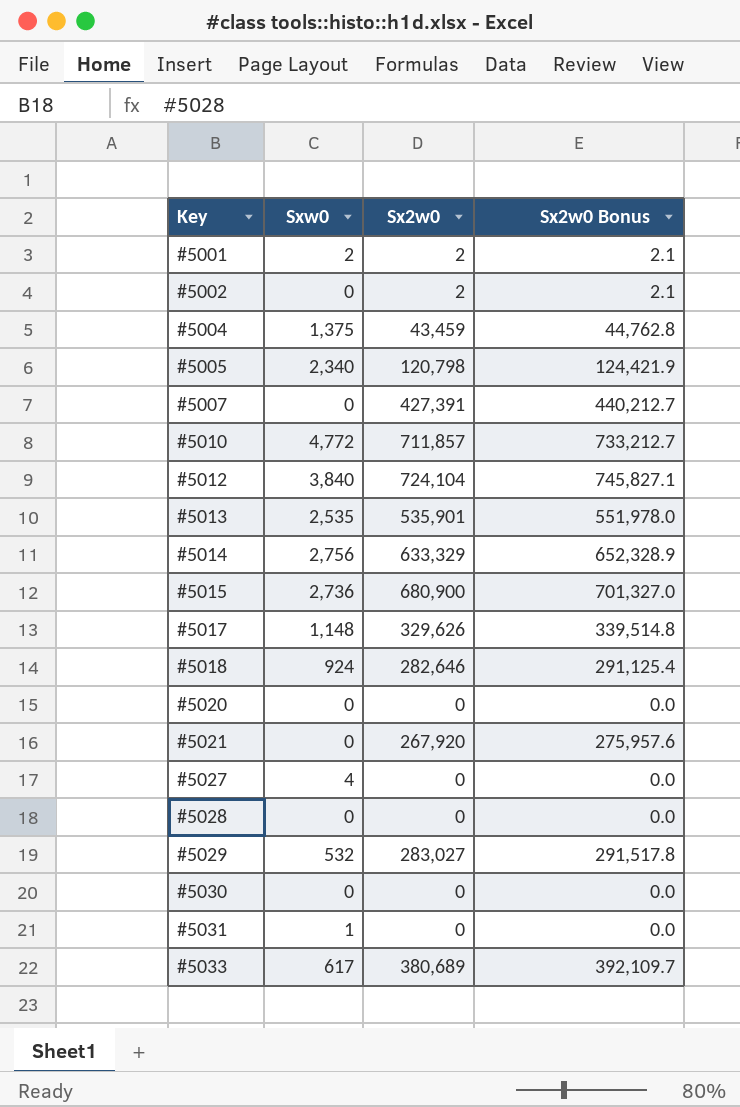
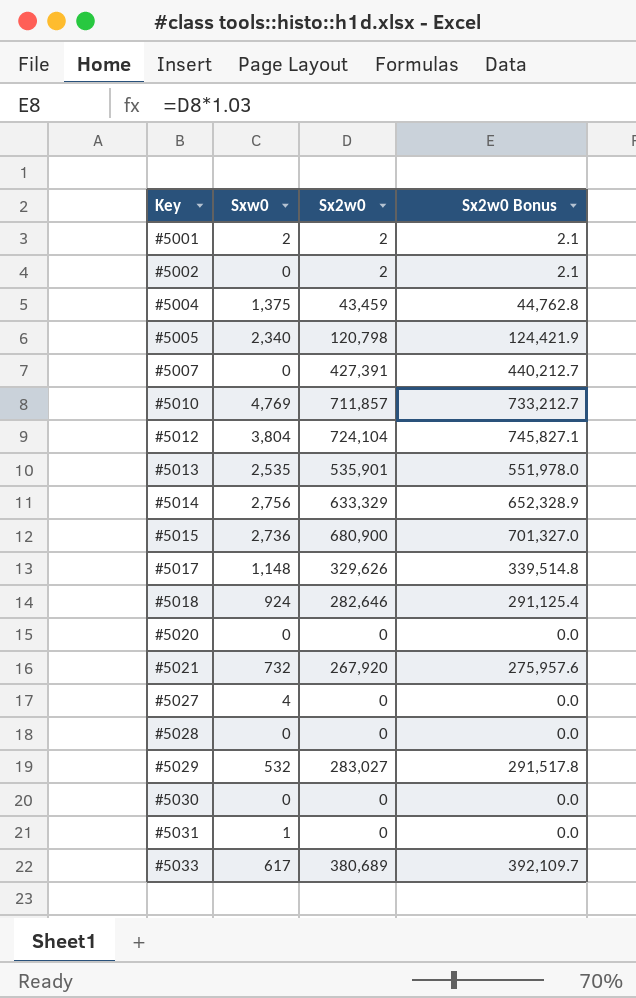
#5010 | Sxw0: 4,772 -> 4,769
#5012 | Sxw0: 3,840 -> 3,804
#5021 | Sxw0: 0 -> 732

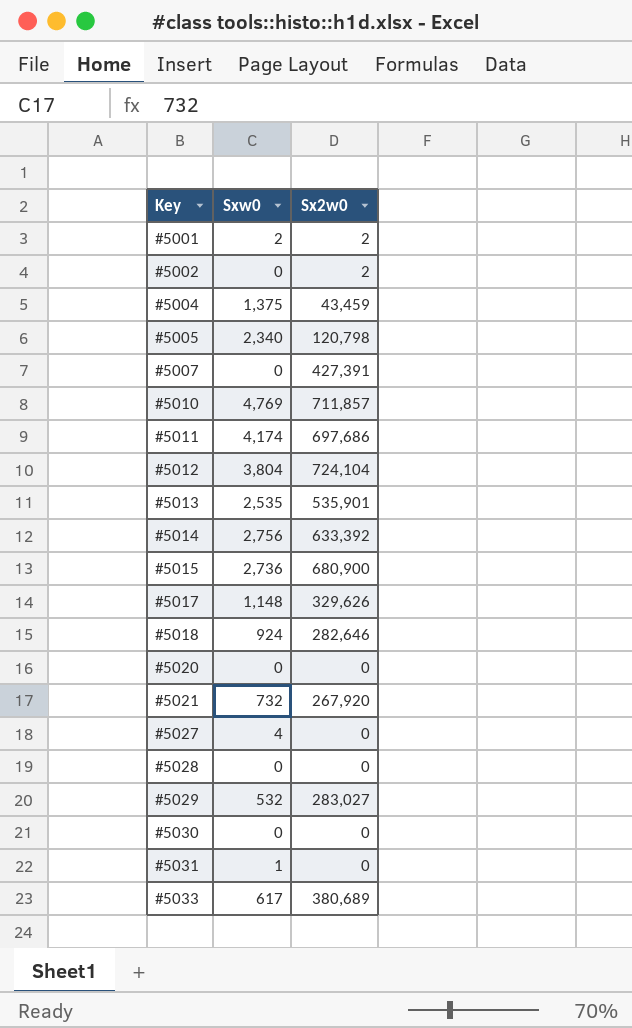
column Sx2w0 Bonus | formula: [Sx2w0] * 1.03 -> none
row #5011: none -> 4,174 | 697,686
#5014 | Sx2w0: 633,329 -> 633,392

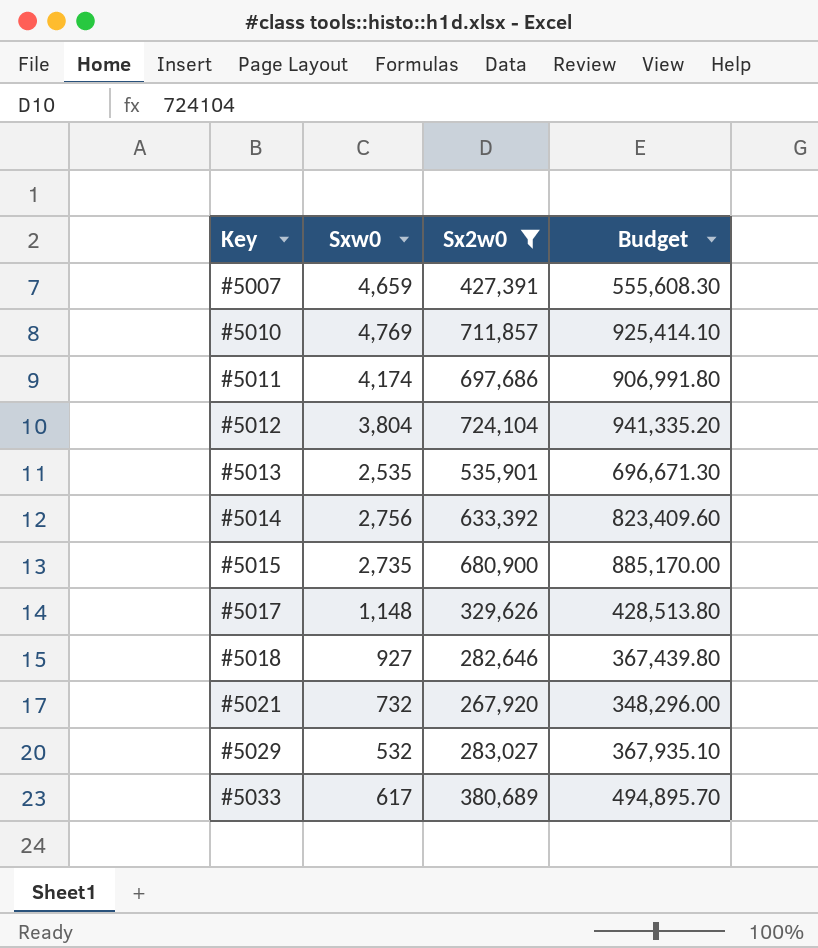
filter: none -> Sx2w0 >= 267,920
column Budget | formula: none -> [Sx2w0] * 1.3
#5007 | Sxw0: 0 -> 4,659
#5015 | Sxw0: 2,736 -> 2,735
#5018 | Sxw0: 924 -> 927

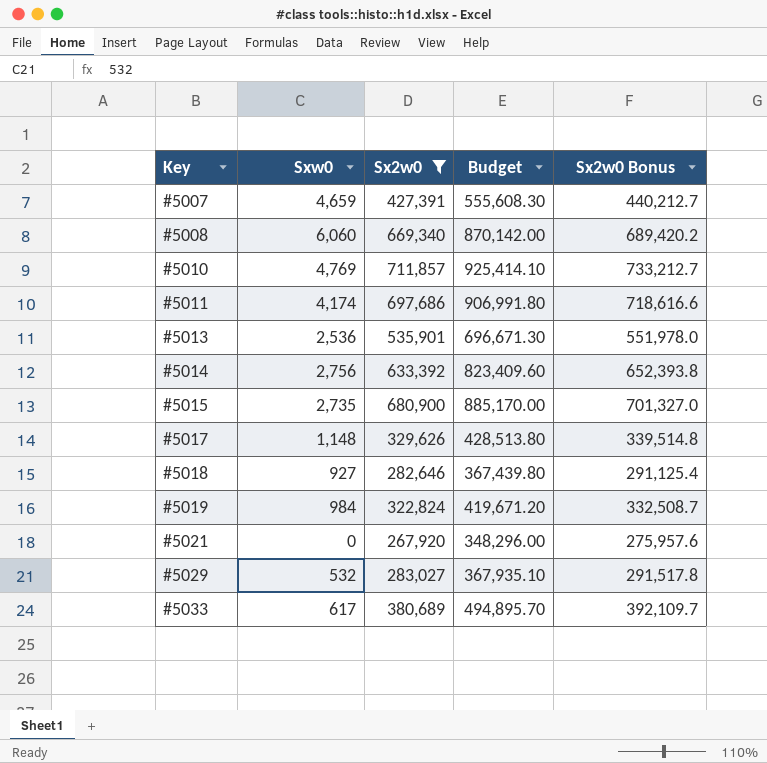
column Sx2w0 Bonus | formula: none -> [Sx2w0] * 1.03
row #5012: 3,804 | 724,104 | 941,335.20 -> none
row #5008: none -> 6,060 | 669,340 | 870,142.00 | 689,420.2
#5013 | Sxw0: 2,535 -> 2,536
row #5019: none -> 984 | 322,824 | 419,671.20 | 332,508.7
#5021 | Sxw0: 732 -> 0

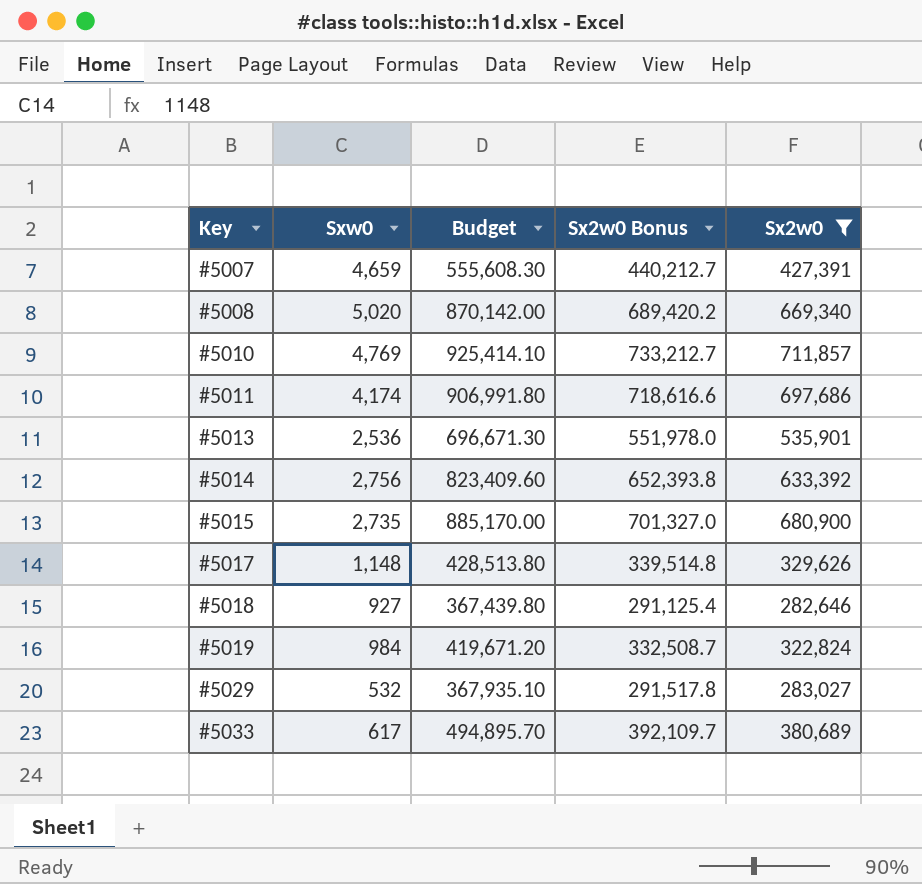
column Sx2w0 | position: 3 -> 5
row #5021: 0 | 267,920 | 348,296.00 | 275,957.6 -> none
#5008 | Sxw0: 6,060 -> 5,020

